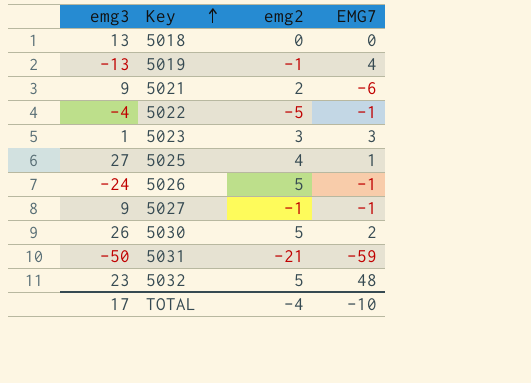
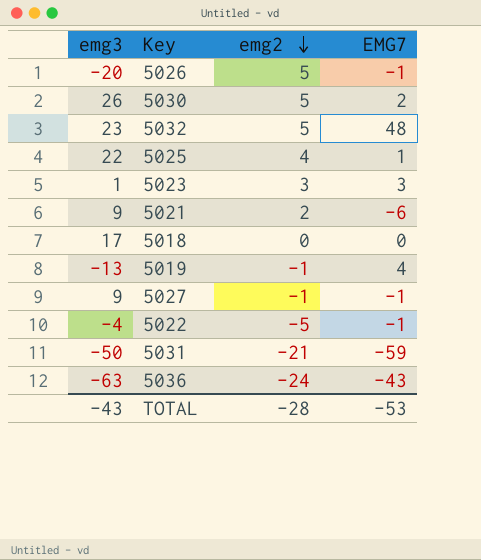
row order: Key ascending -> emg2 descending
5026 | emg3: -24 -> -20
5025 | emg3: 27 -> 22
5018 | emg3: 13 -> 17
row 5036: none -> -63 | -24 | -43
TOTAL | emg3: 17 -> -43
TOTAL | emg2: -4 -> -28
TOTAL | EMG7: -10 -> -53

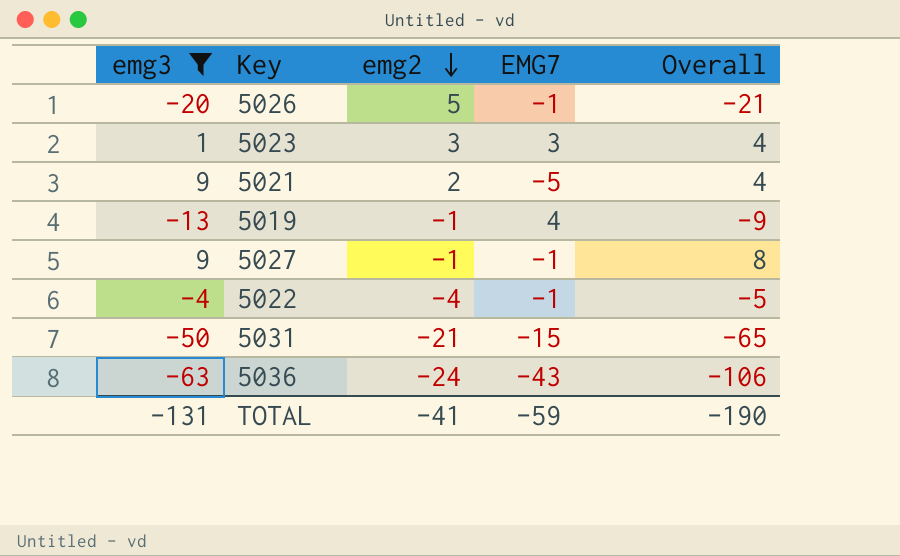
filter: none -> emg3 <= 9
column Overall | formula: none -> [emg3] + [EMG7]
5021 | EMG7: -6 -> -5
5022 | emg2: -5 -> -4
5031 | EMG7: -59 -> -15
TOTAL | emg3: -43 -> -131
TOTAL | emg2: -28 -> -41
TOTAL | EMG7: -53 -> -59

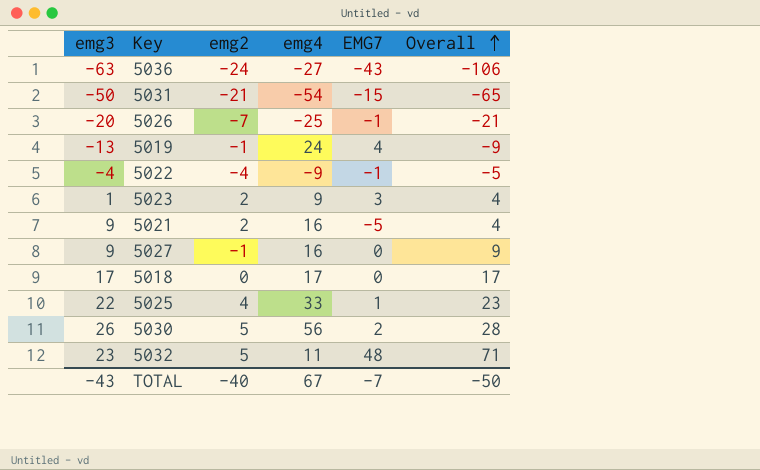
filter: emg3 <= 9 -> none
row order: emg2 descending -> Overall ascending
column emg4 | position: none -> 4
5026 | emg2: 5 -> -7
5023 | emg2: 3 -> 2
5027 | EMG7: -1 -> 0
5027 | Overall: 8 -> 9
TOTAL | emg3: -131 -> -43
TOTAL | emg2: -41 -> -40
TOTAL | EMG7: -59 -> -7
TOTAL | Overall: -190 -> -50

